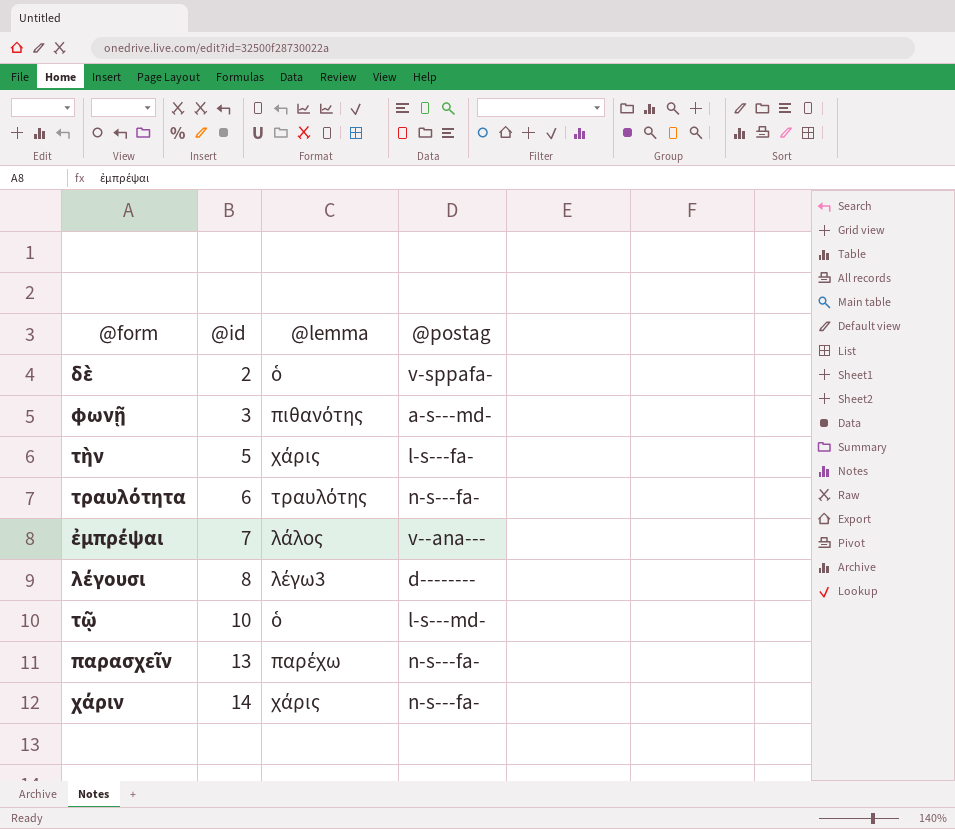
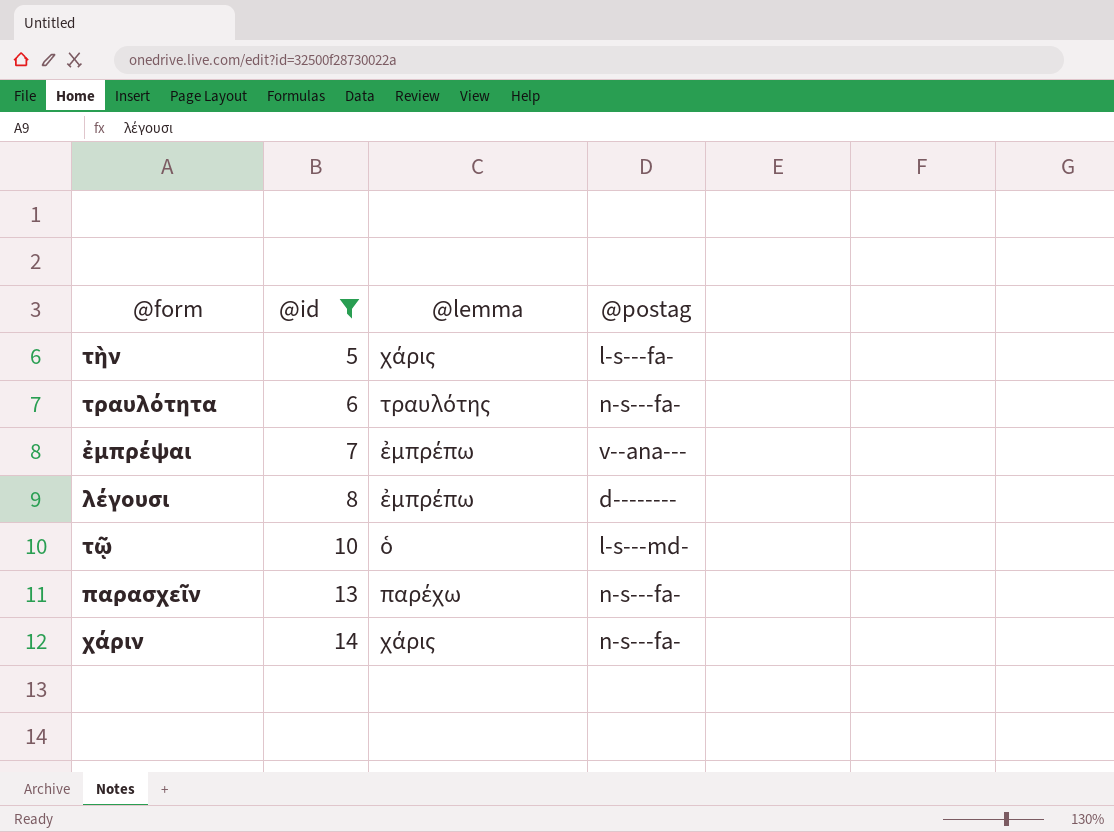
filter: none -> @id >= 5
ἐμπρέψαι | @lemma: λάλος -> ἐμπρέπω
λέγουσι | @lemma: λέγω3 -> ἐμπρέπω

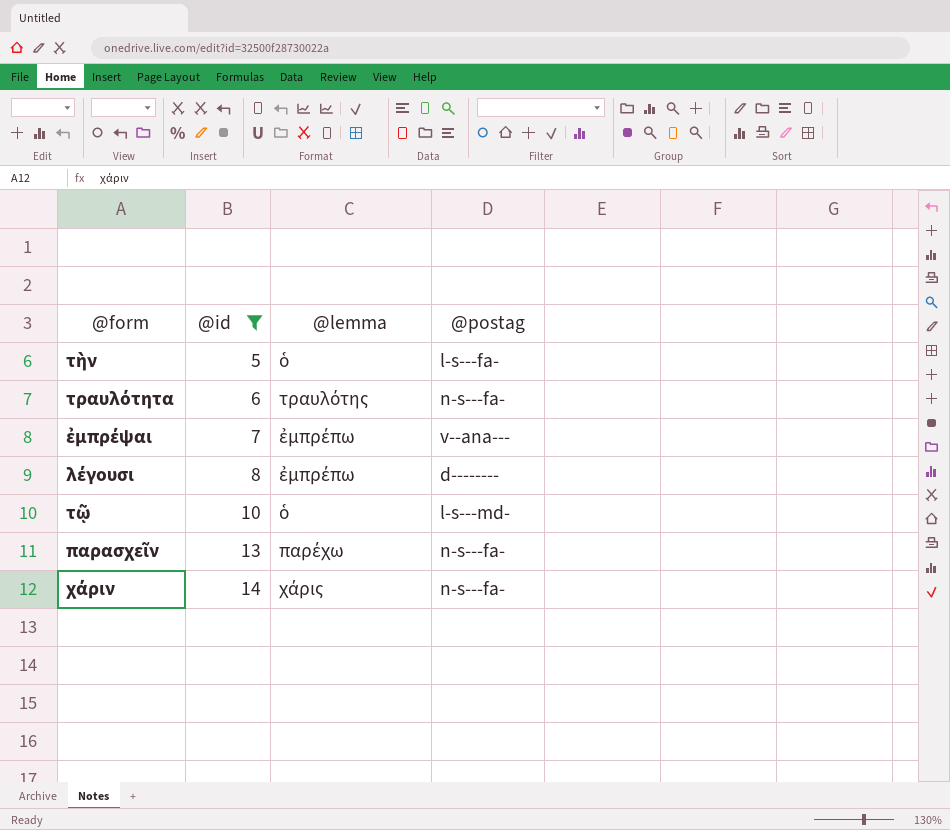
τὴν | @lemma: χάρις -> ὁ

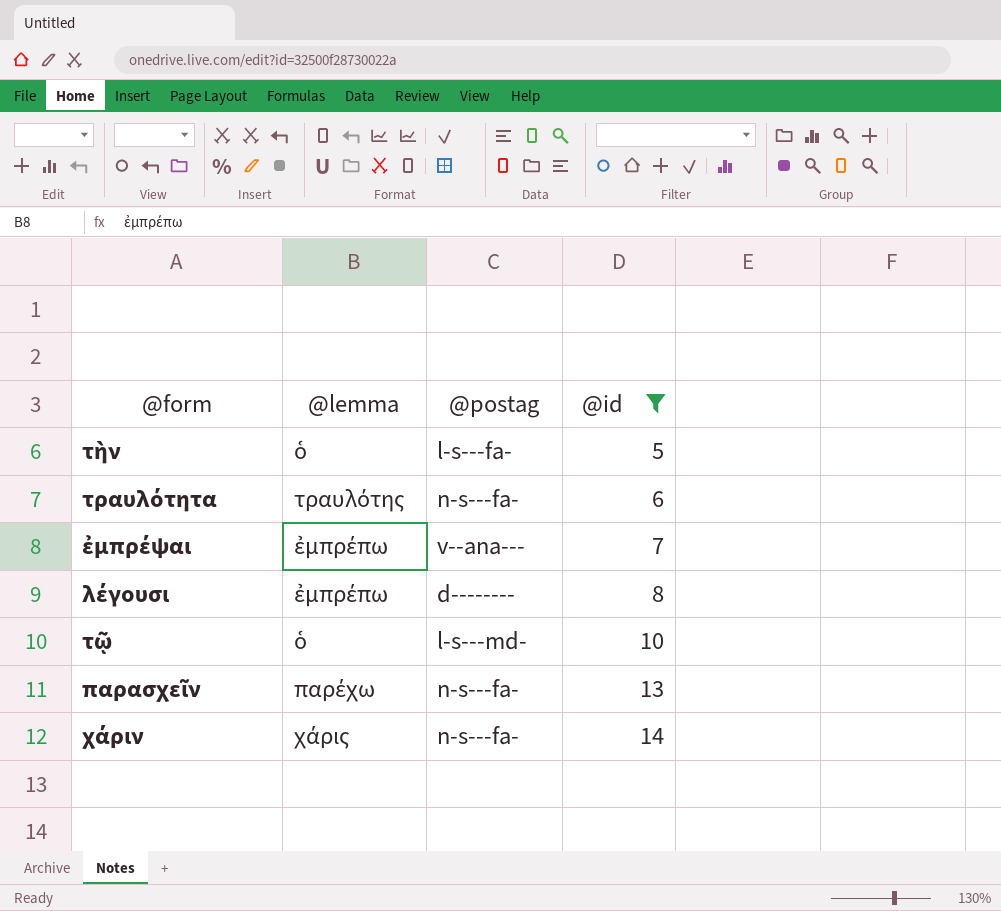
column @id | position: 2 -> 4

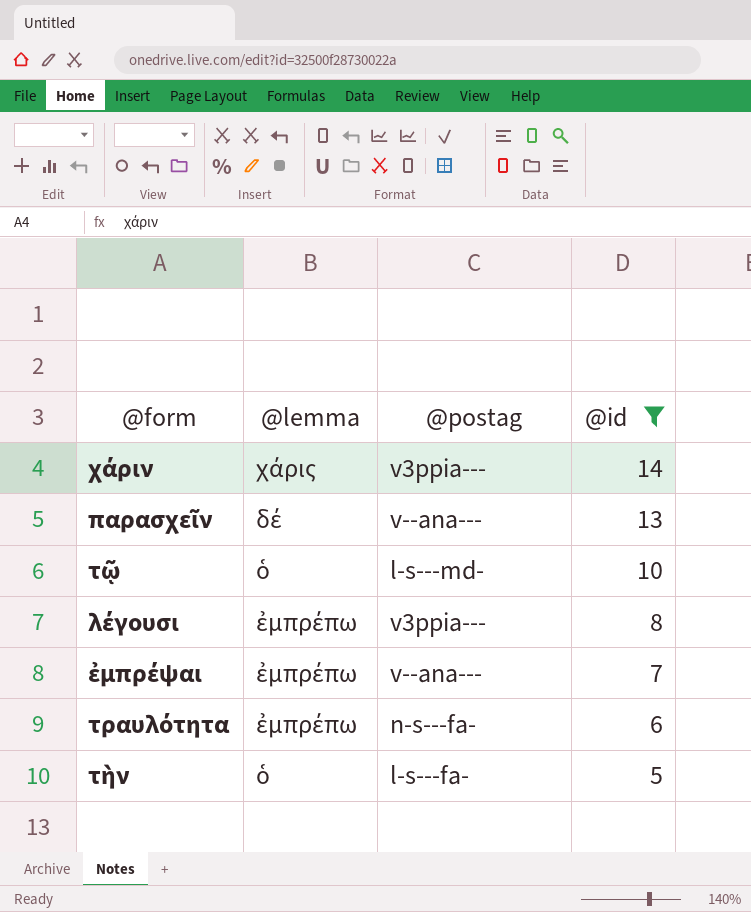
row order: @id ascending -> @id descending
χάριν | @postag: n-s---fa- -> v3ppia---
παρασχεῖν | @lemma: παρέχω -> δέ
παρασχεῖν | @postag: n-s---fa- -> v--ana---
λέγουσι | @postag: d-------- -> v3ppia---
τραυλότητα | @lemma: τραυλότης -> ἐμπρέπω

